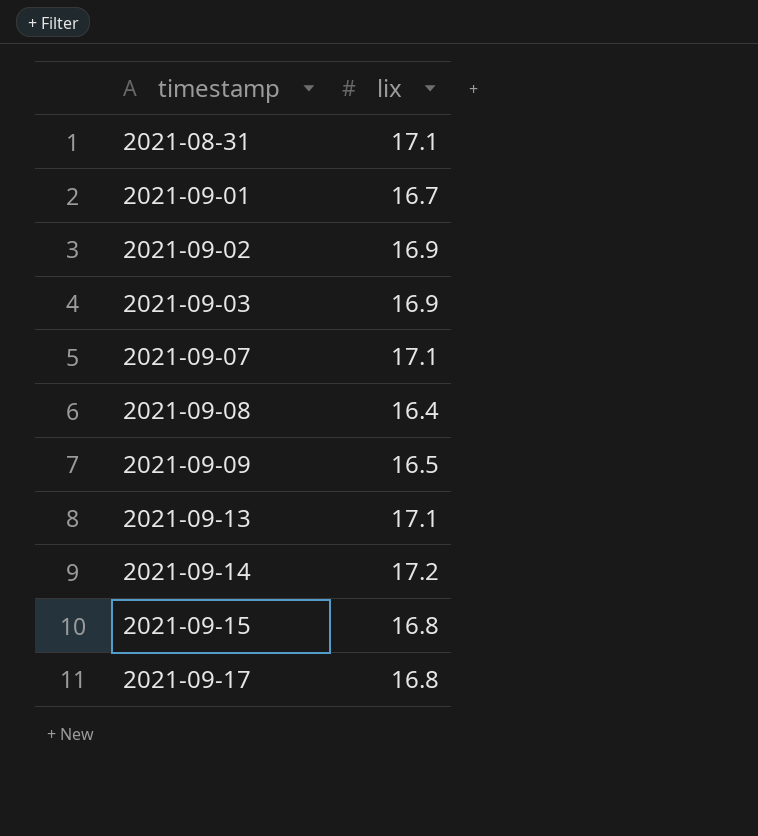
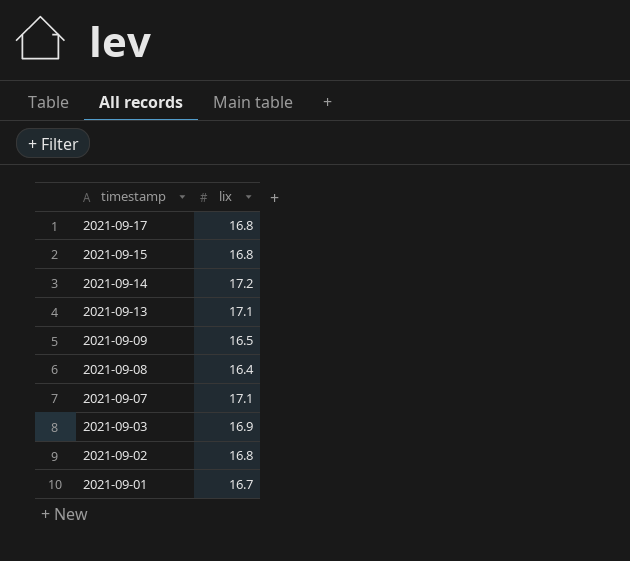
row order: timestamp ascending -> timestamp descending
row 2021-08-31: 17.1 -> none
2021-09-02 | lix: 16.9 -> 16.8

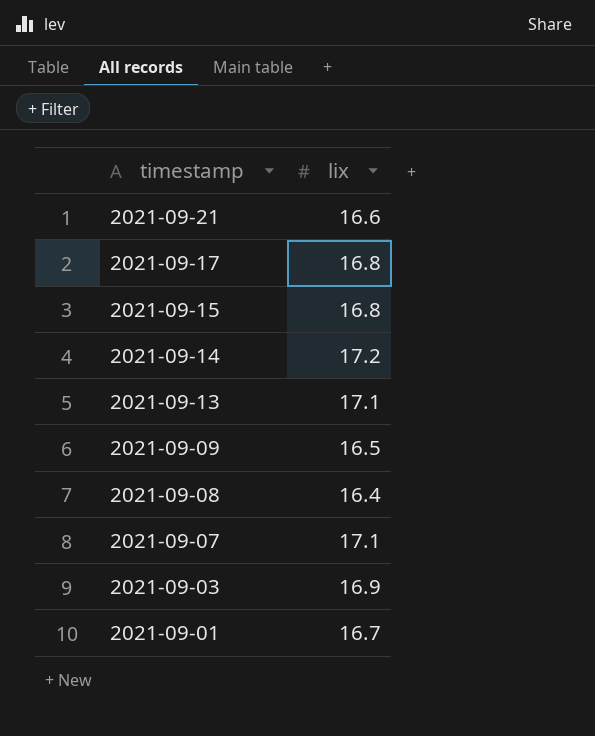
row 2021-09-02: 16.8 -> none
row 2021-09-21: none -> 16.6

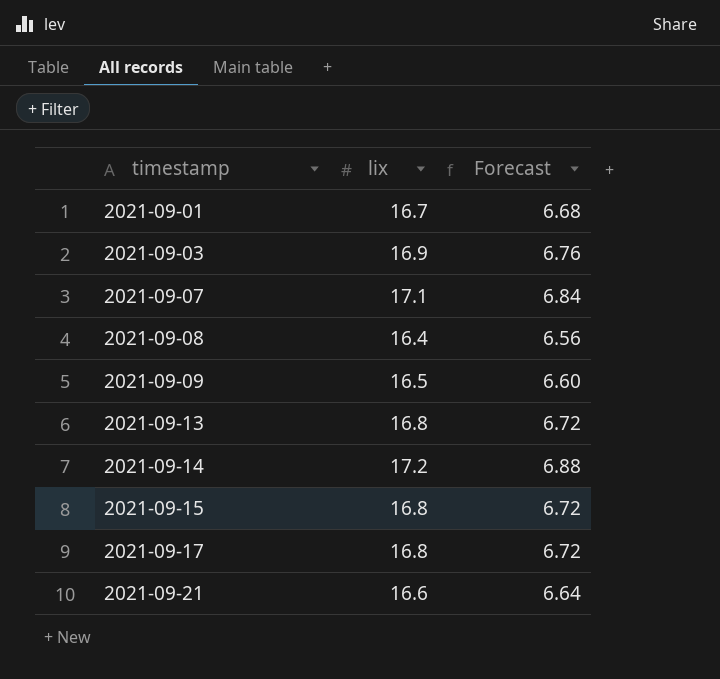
row order: timestamp descending -> timestamp ascending
column Forecast | formula: none -> [lix] * 0.4
2021-09-13 | lix: 17.1 -> 16.8

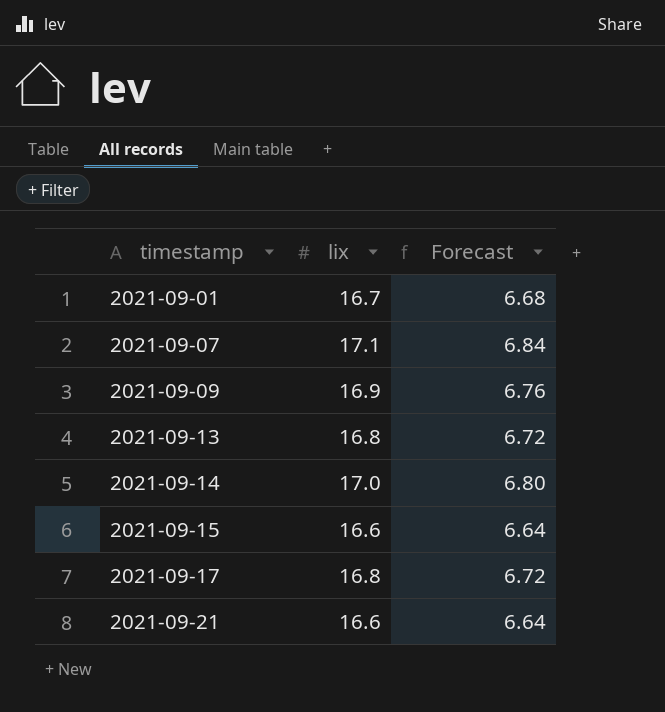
row 2021-09-03: 16.9 | 6.76 -> none
row 2021-09-08: 16.4 | 6.56 -> none
2021-09-09 | lix: 16.5 -> 16.9
2021-09-09 | Forecast: 6.60 -> 6.76
2021-09-14 | lix: 17.2 -> 17.0
2021-09-14 | Forecast: 6.88 -> 6.80
2021-09-15 | lix: 16.8 -> 16.6
2021-09-15 | Forecast: 6.72 -> 6.64

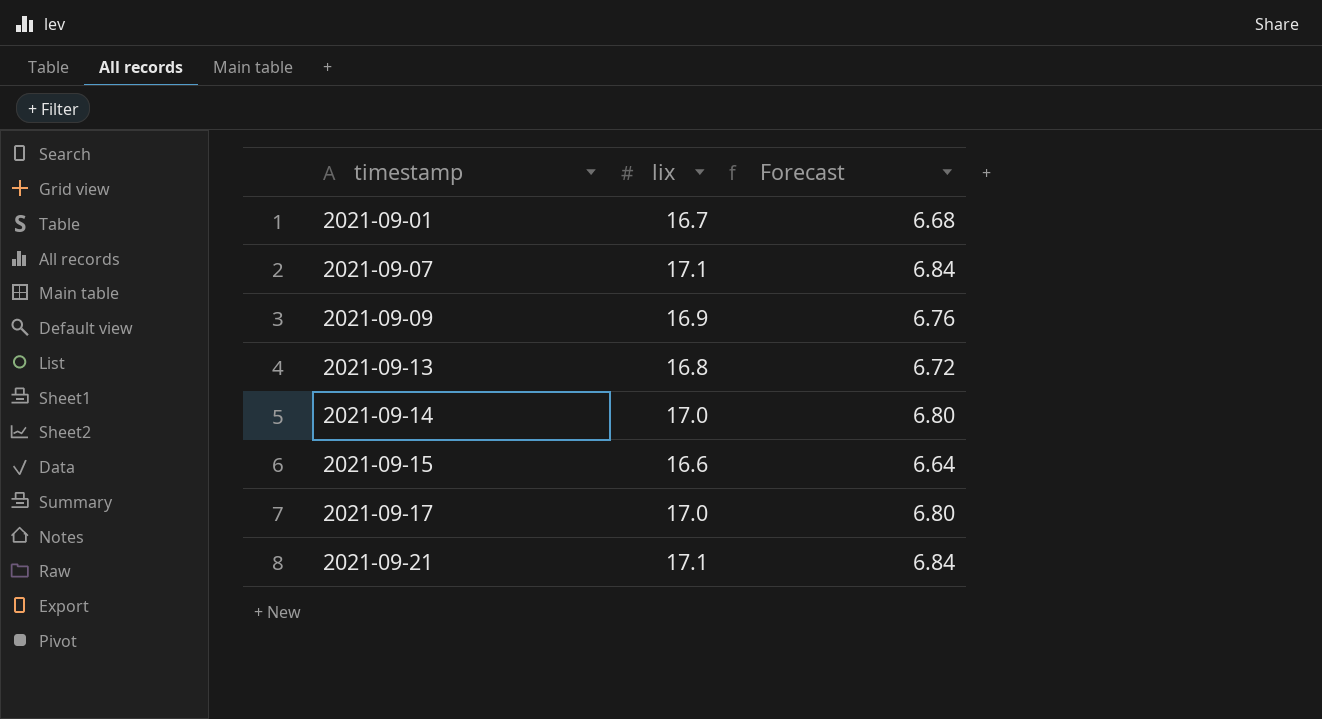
2021-09-17 | lix: 16.8 -> 17.0
2021-09-17 | Forecast: 6.72 -> 6.80
2021-09-21 | lix: 16.6 -> 17.1
2021-09-21 | Forecast: 6.64 -> 6.84

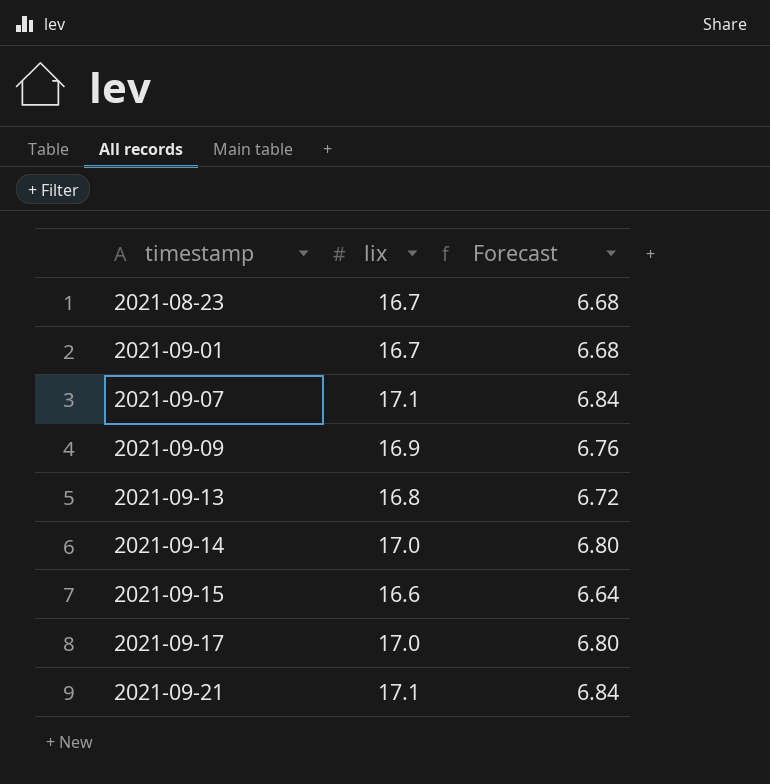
row 2021-08-23: none -> 16.7 | 6.68

